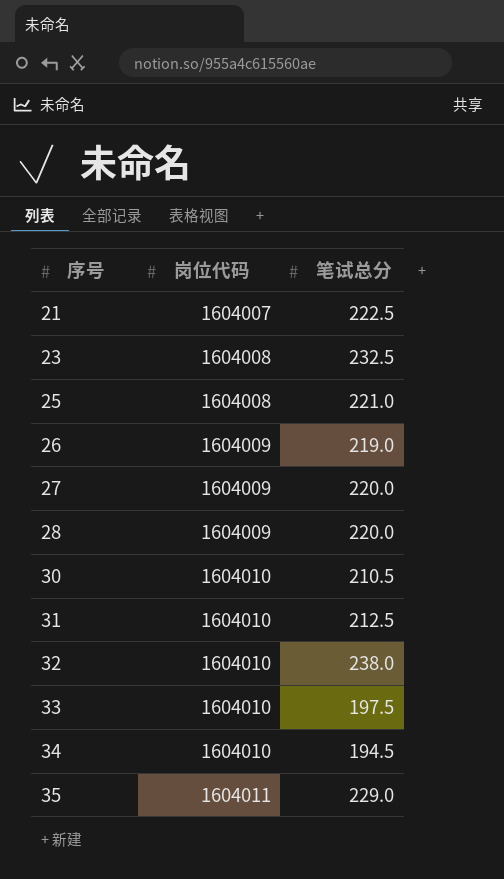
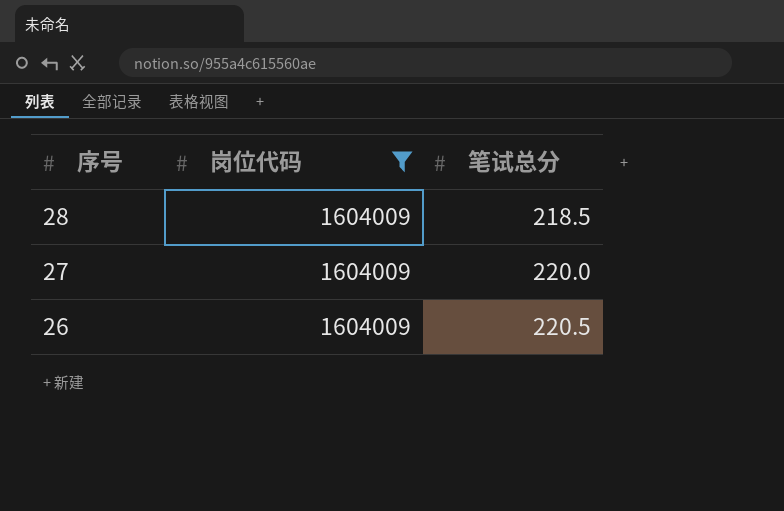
filter: none -> 岗位代码 = 1604009
row order: 序号 ascending -> 序号 descending
28 | 笔试总分: 220.0 -> 218.5
26 | 笔试总分: 219.0 -> 220.5

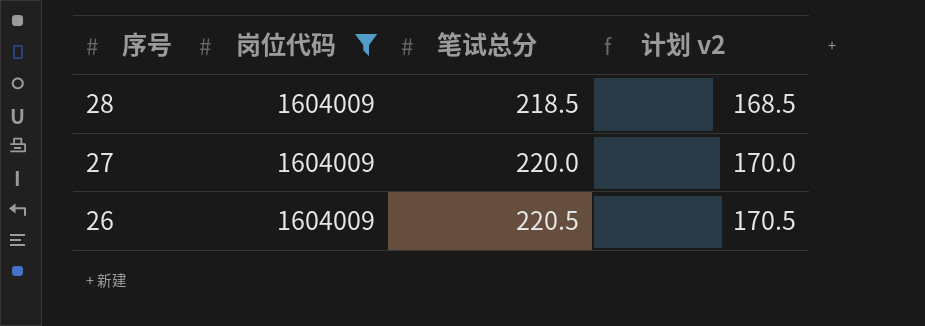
column 计划 v2 | formula: none -> [笔试总分] - 50

